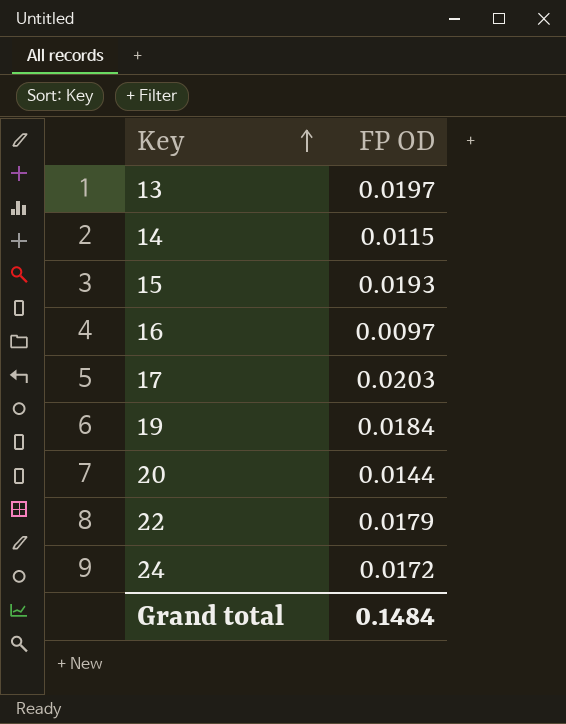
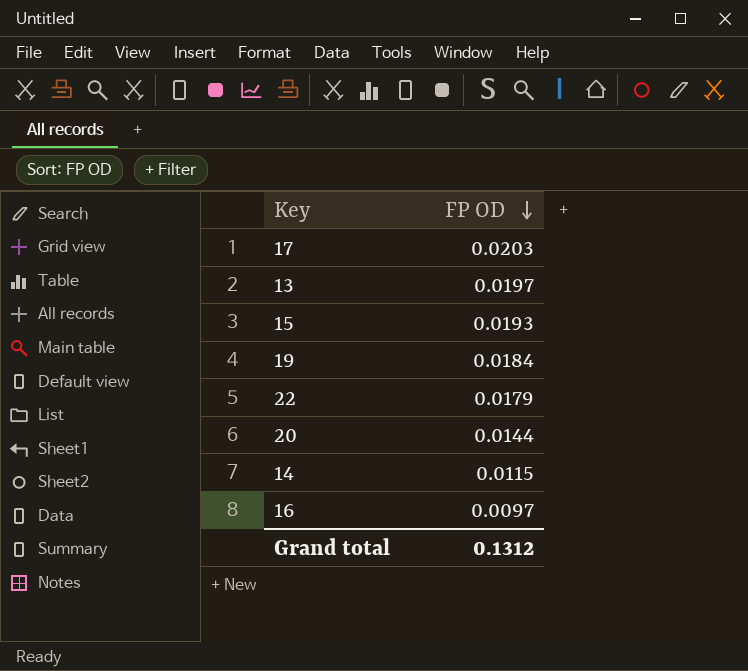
row order: Key ascending -> FP OD descending
row 24: 0.0172 -> none
Grand total | FP OD: 0.1484 -> 0.1312

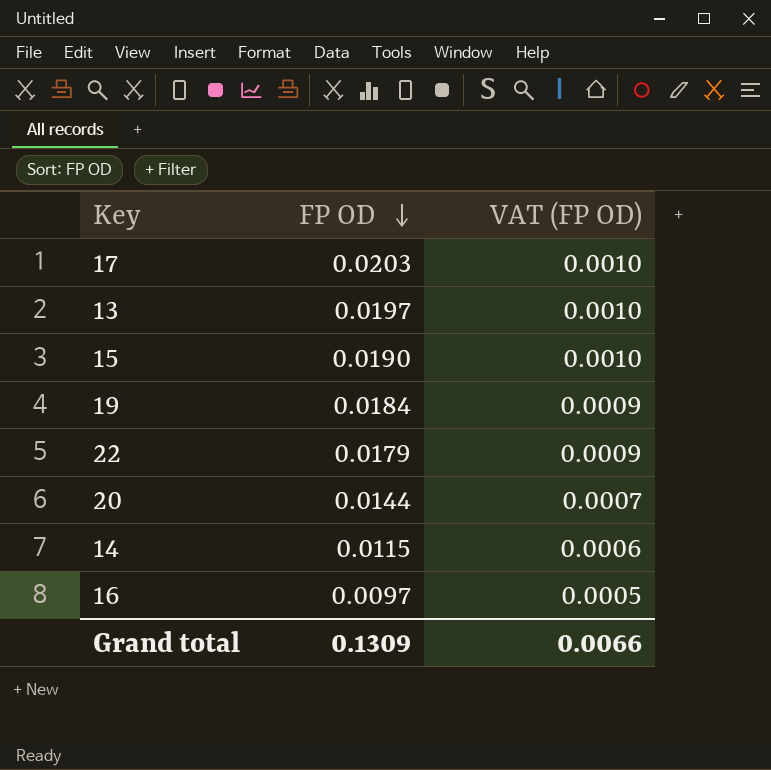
column VAT (FP OD) | formula: none -> [FP OD] * 0.05
15 | FP OD: 0.0193 -> 0.0190
Grand total | FP OD: 0.1312 -> 0.1309

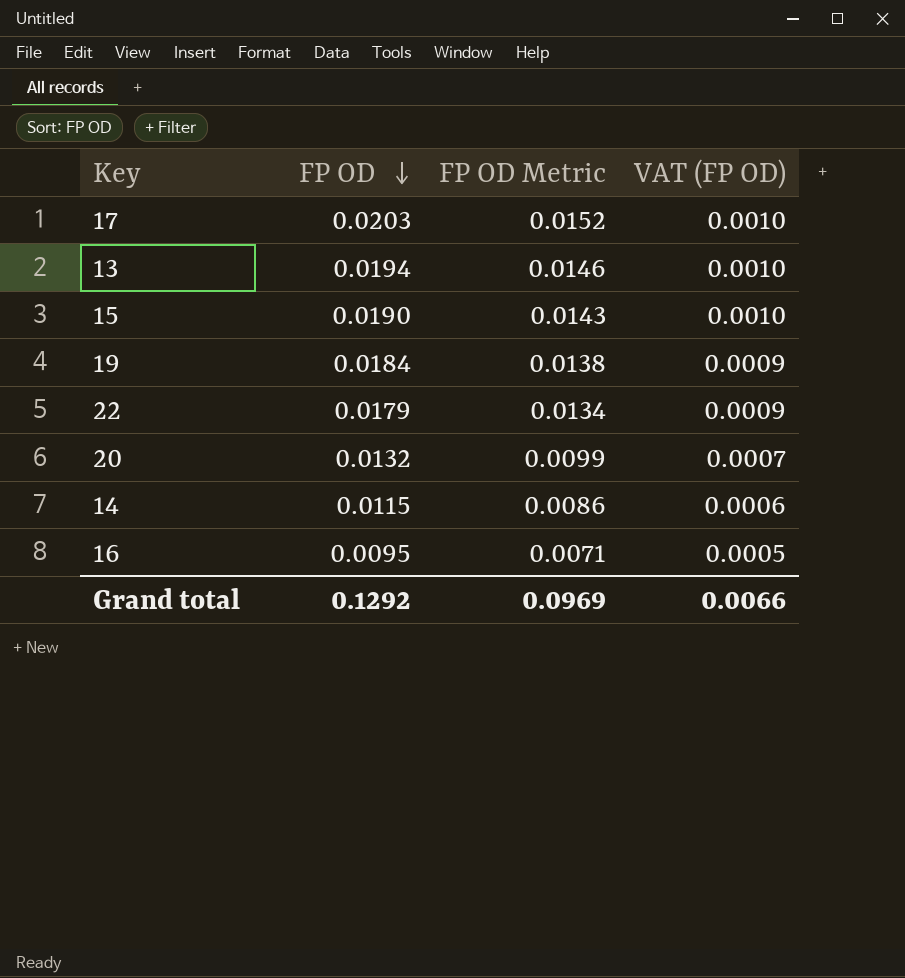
column FP OD Metric | formula: none -> [FP OD] * 0.75
13 | FP OD: 0.0197 -> 0.0194
20 | FP OD: 0.0144 -> 0.0132
16 | FP OD: 0.0097 -> 0.0095
Grand total | FP OD: 0.1309 -> 0.1292

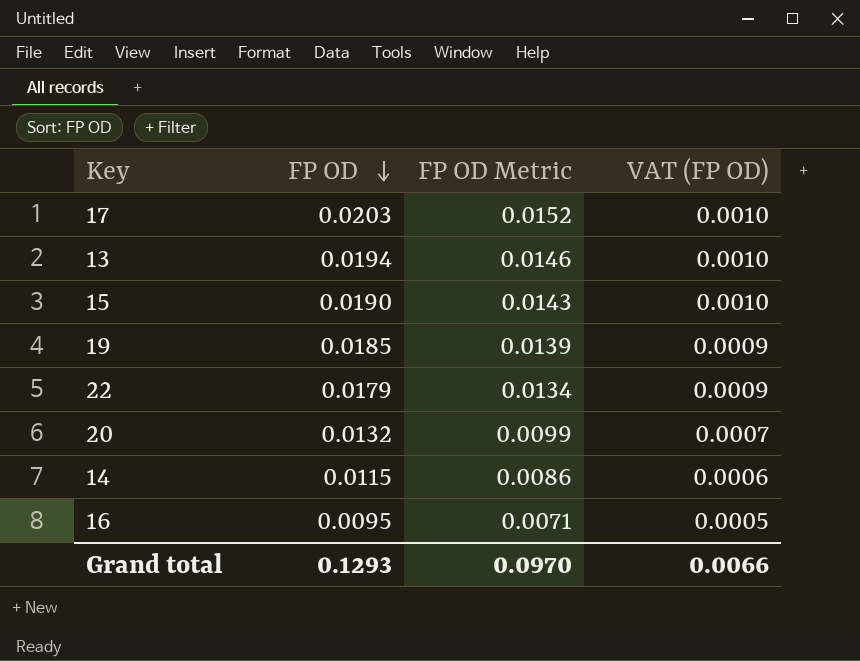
19 | FP OD: 0.0184 -> 0.0185
19 | FP OD Metric: 0.0138 -> 0.0139
Grand total | FP OD: 0.1292 -> 0.1293
Grand total | FP OD Metric: 0.0969 -> 0.0970

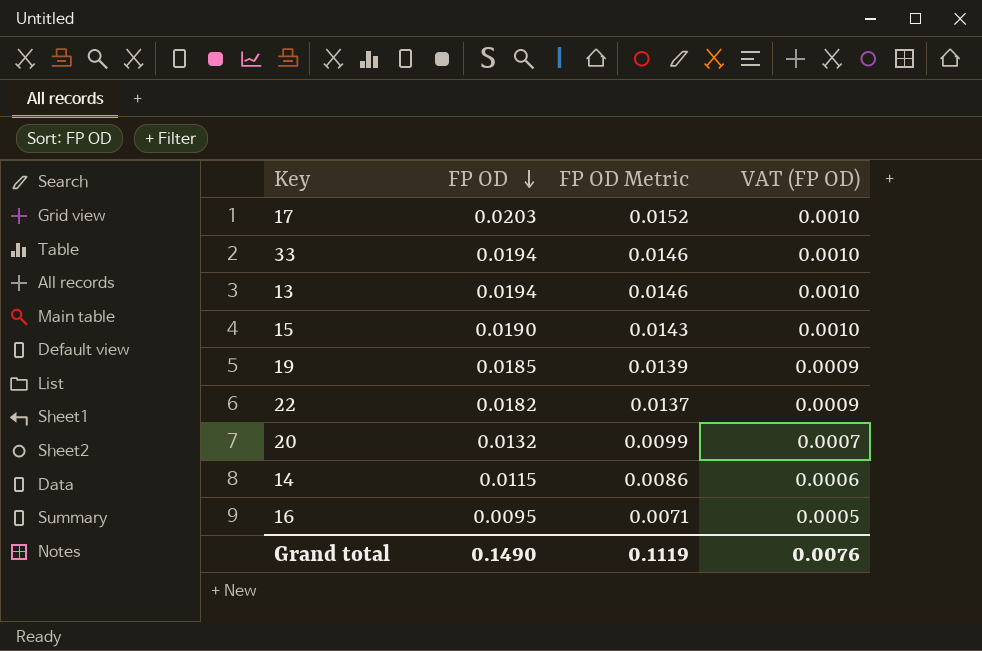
row 33: none -> 0.0194 | 0.0146 | 0.0010
22 | FP OD: 0.0179 -> 0.0182
22 | FP OD Metric: 0.0134 -> 0.0137
Grand total | FP OD: 0.1293 -> 0.1490
Grand total | FP OD Metric: 0.0970 -> 0.1119
Grand total | VAT (FP OD): 0.0066 -> 0.0076

